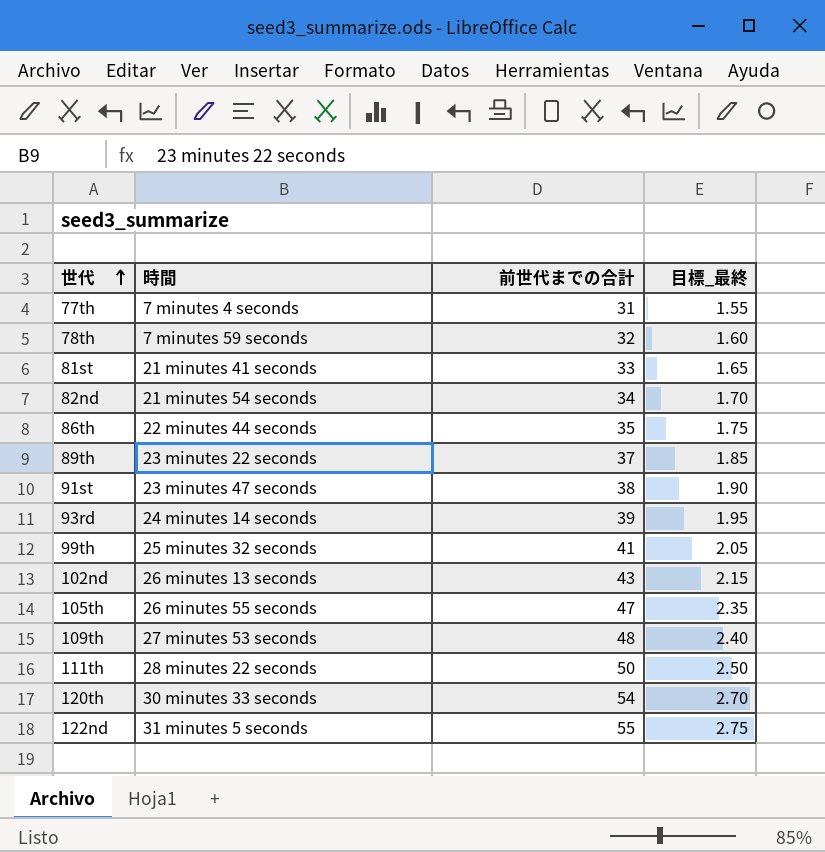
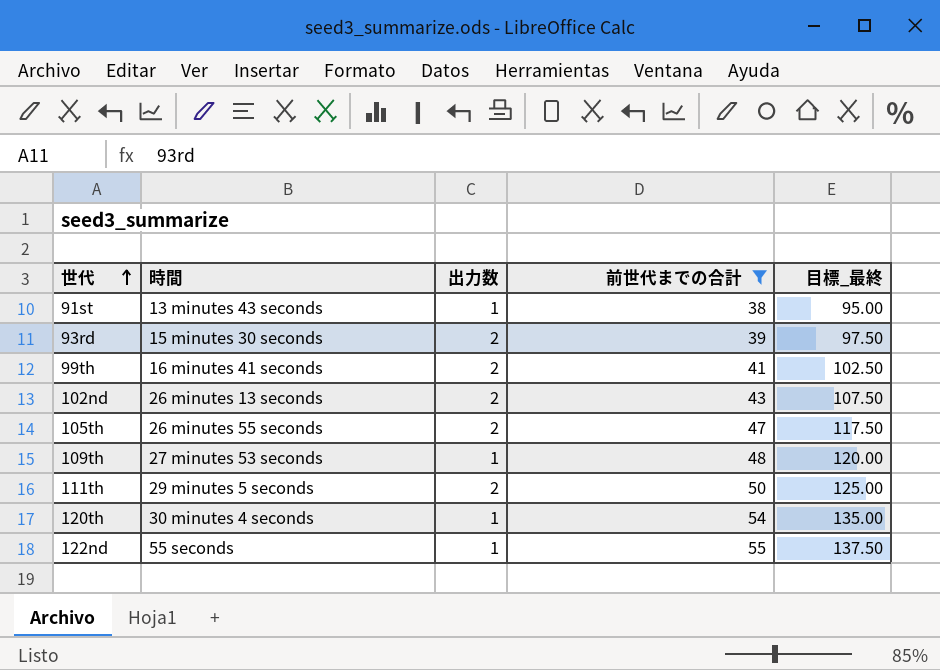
filter: none -> 前世代までの合計 >= 38
column 出力数 | position: none -> 3
column 目標_最終 | formula: [前世代までの合計] * 0.05 -> [前世代までの合計] * 2.5
91st | 時間: 23 minutes 47 seconds -> 13 minutes 43 seconds
93rd | 時間: 24 minutes 14 seconds -> 15 minutes 30 seconds
99th | 時間: 25 minutes 32 seconds -> 16 minutes 41 seconds
111th | 時間: 28 minutes 22 seconds -> 29 minutes 5 seconds
120th | 時間: 30 minutes 33 seconds -> 30 minutes 4 seconds
122nd | 時間: 31 minutes 5 seconds -> 55 seconds

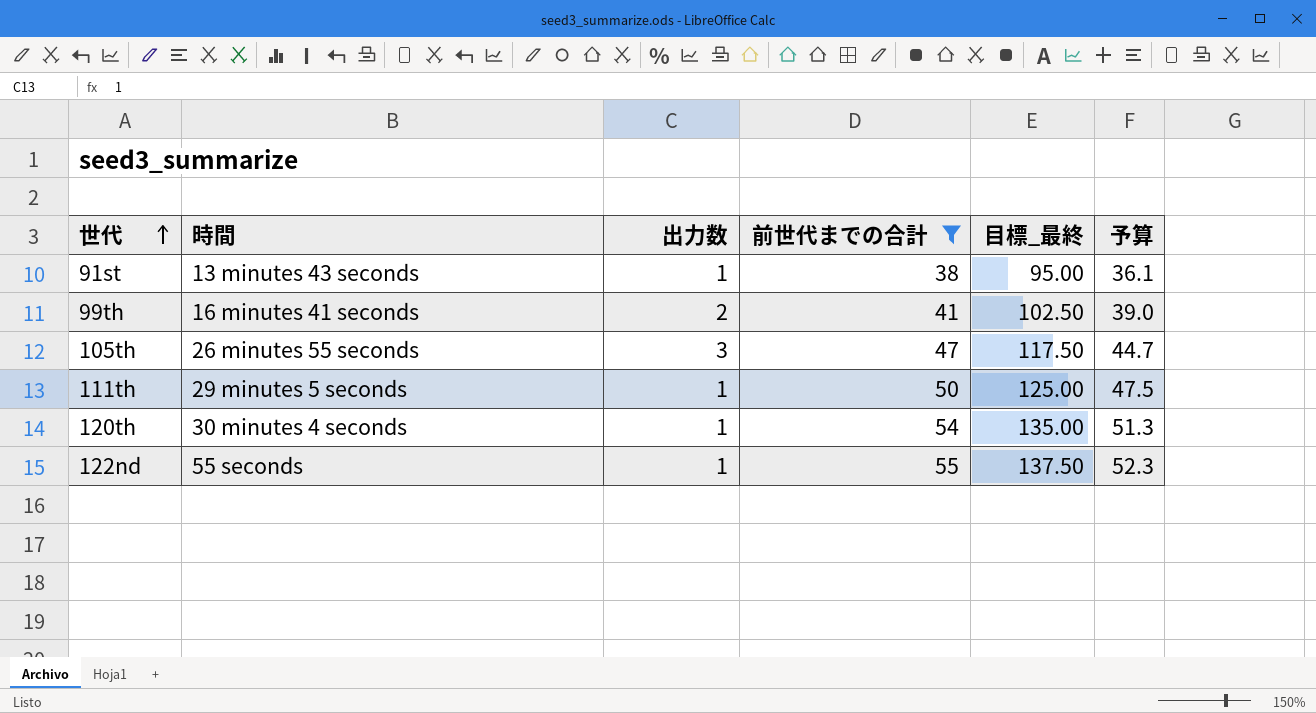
column 予算 | formula: none -> [前世代までの合計] * 0.95
row 93rd: 15 minutes 30 seconds | 2 | 39 | 97.50 -> none
row 102nd: 26 minutes 13 seconds | 2 | 43 | 107.50 -> none
row 109th: 27 minutes 53 seconds | 1 | 48 | 120.00 -> none
105th | 出力数: 2 -> 3
111th | 出力数: 2 -> 1

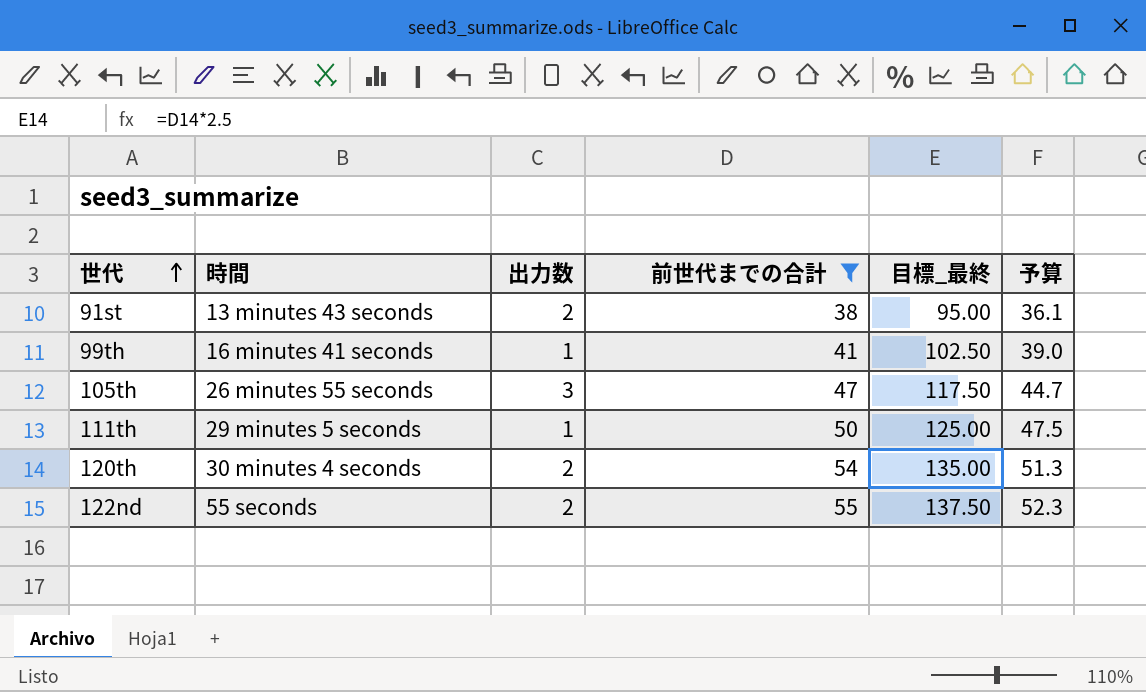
91st | 出力数: 1 -> 2
99th | 出力数: 2 -> 1
120th | 出力数: 1 -> 2
122nd | 出力数: 1 -> 2

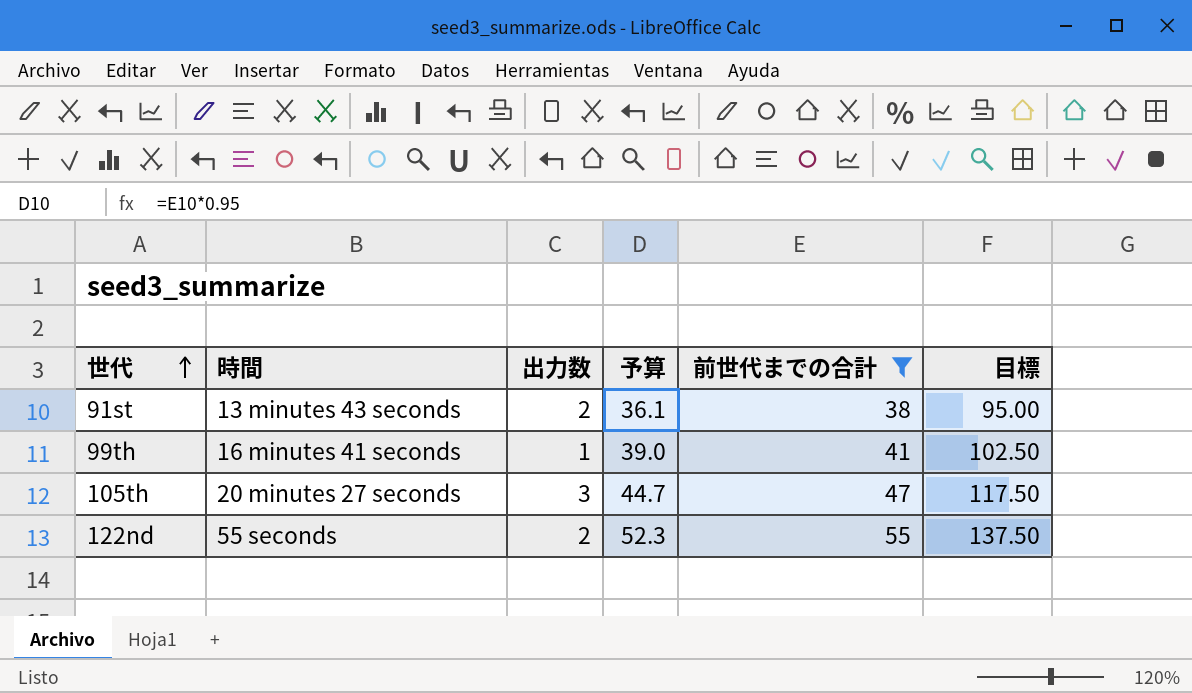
column 予算 | position: 6 -> 4
column name: 目標_最終 -> 目標
row 111th: 29 minutes 5 seconds | 1 | 50 | 125.00 | 47.5 -> none
row 120th: 30 minutes 4 seconds | 2 | 54 | 135.00 | 51.3 -> none
105th | 時間: 26 minutes 55 seconds -> 20 minutes 27 seconds

